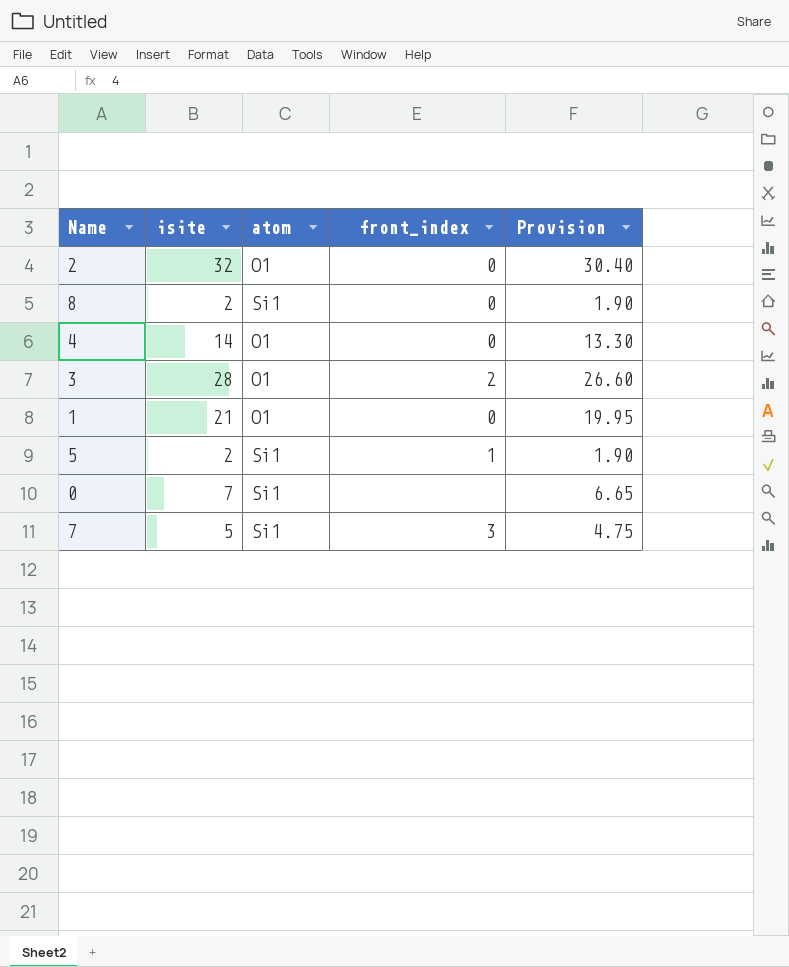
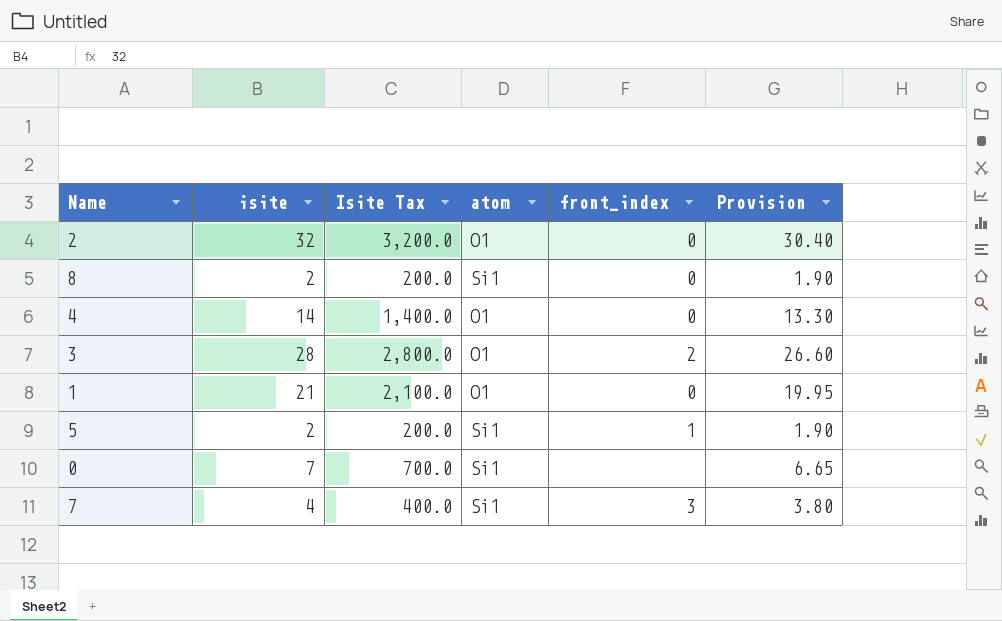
column Isite Tax | formula: none -> [isite] * 100
7 | isite: 5 -> 4
7 | Provision: 4.75 -> 3.80

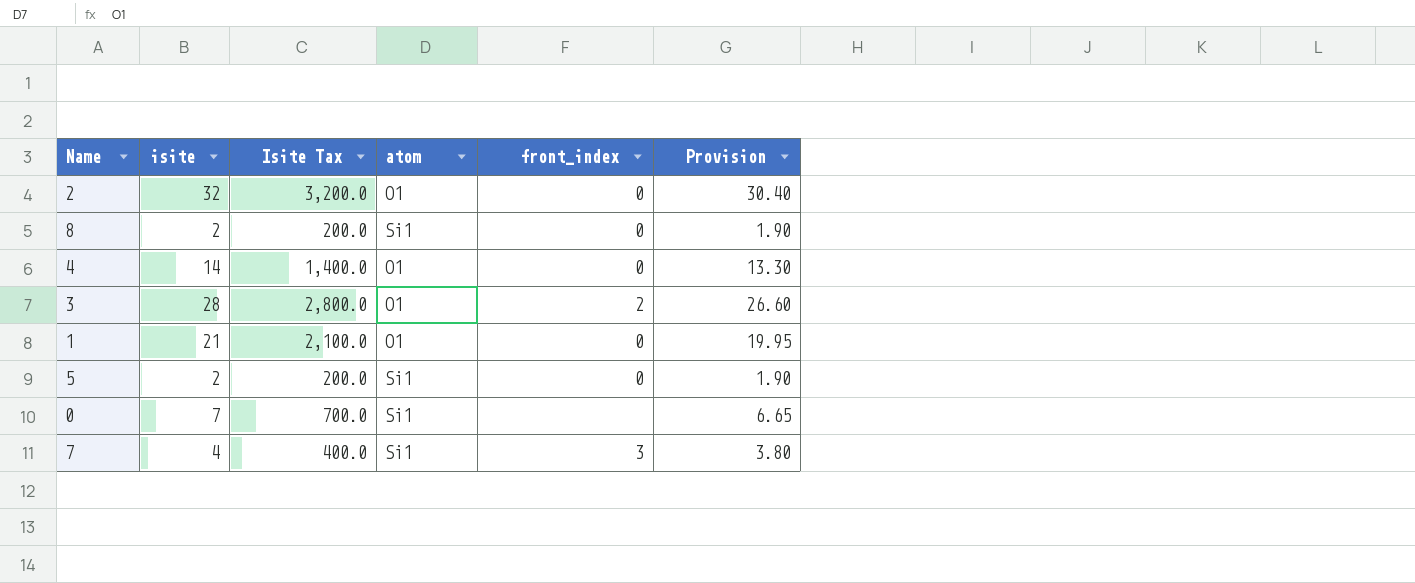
5 | front_index: 1 -> 0

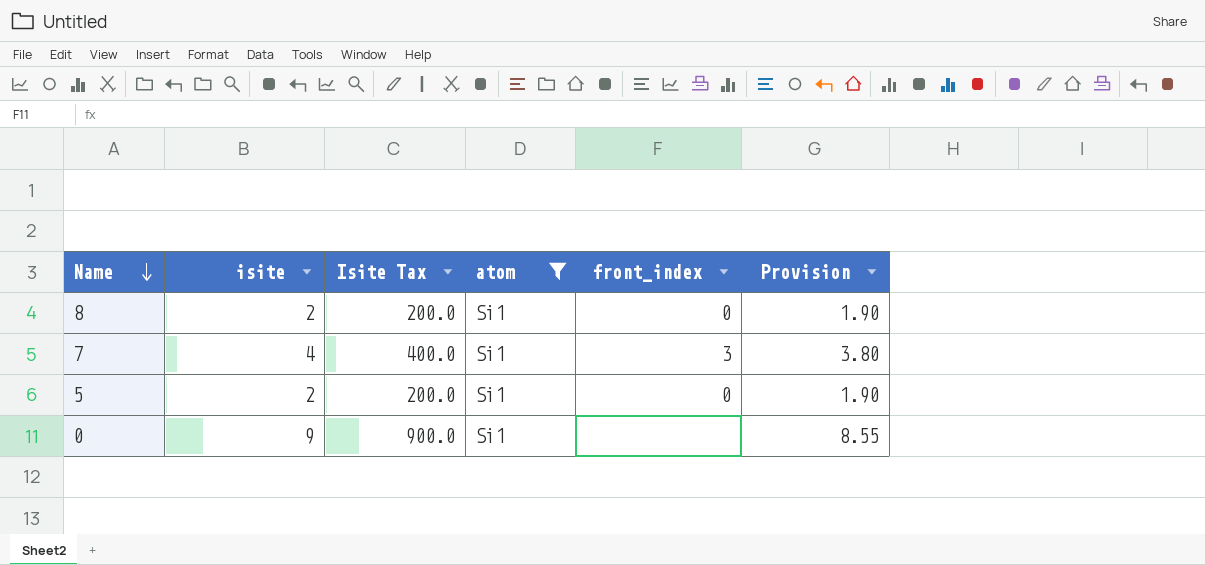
filter: none -> atom = Si1
row order: none -> Name descending
0 | isite: 7 -> 9
0 | Isite Tax: 700.0 -> 900.0
0 | Provision: 6.65 -> 8.55

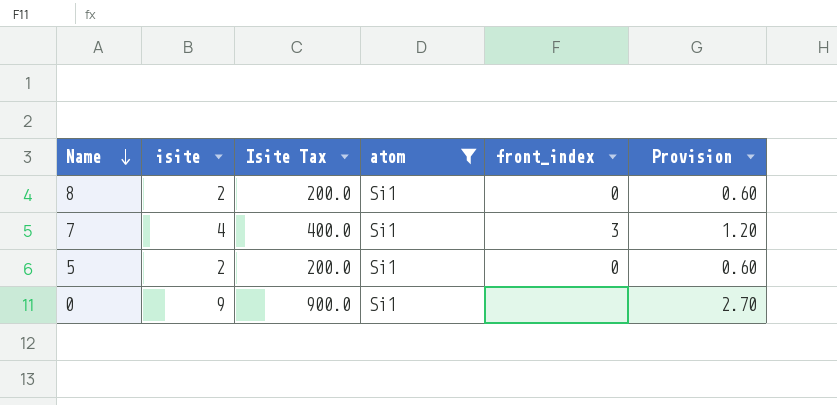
column Provision | formula: [isite] * 0.95 -> [isite] * 0.3

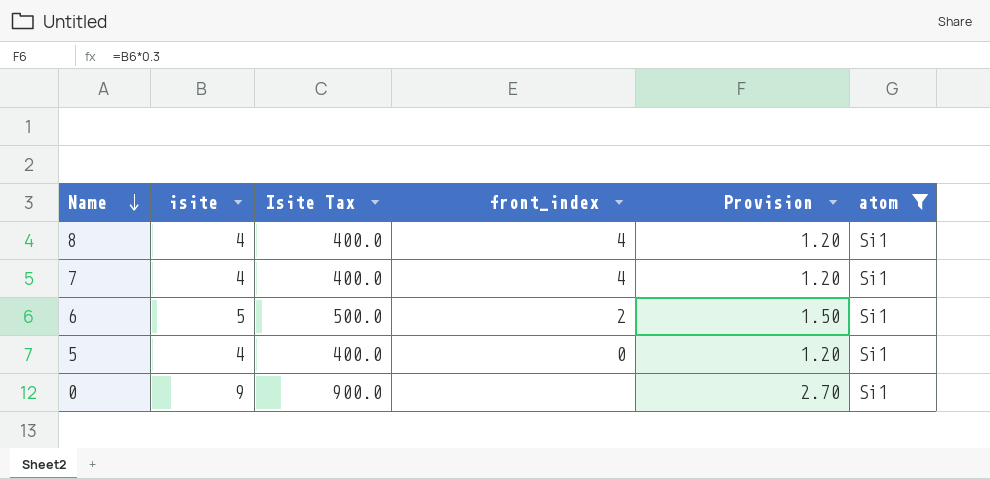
column atom | position: 4 -> 6
8 | isite: 2 -> 4
8 | Isite Tax: 200.0 -> 400.0
8 | front_index: 0 -> 4
8 | Provision: 0.60 -> 1.20
7 | front_index: 3 -> 4
row 6: none -> 5 | 500.0 | 2 | 1.50 | Si1
5 | isite: 2 -> 4
5 | Isite Tax: 200.0 -> 400.0
5 | Provision: 0.60 -> 1.20

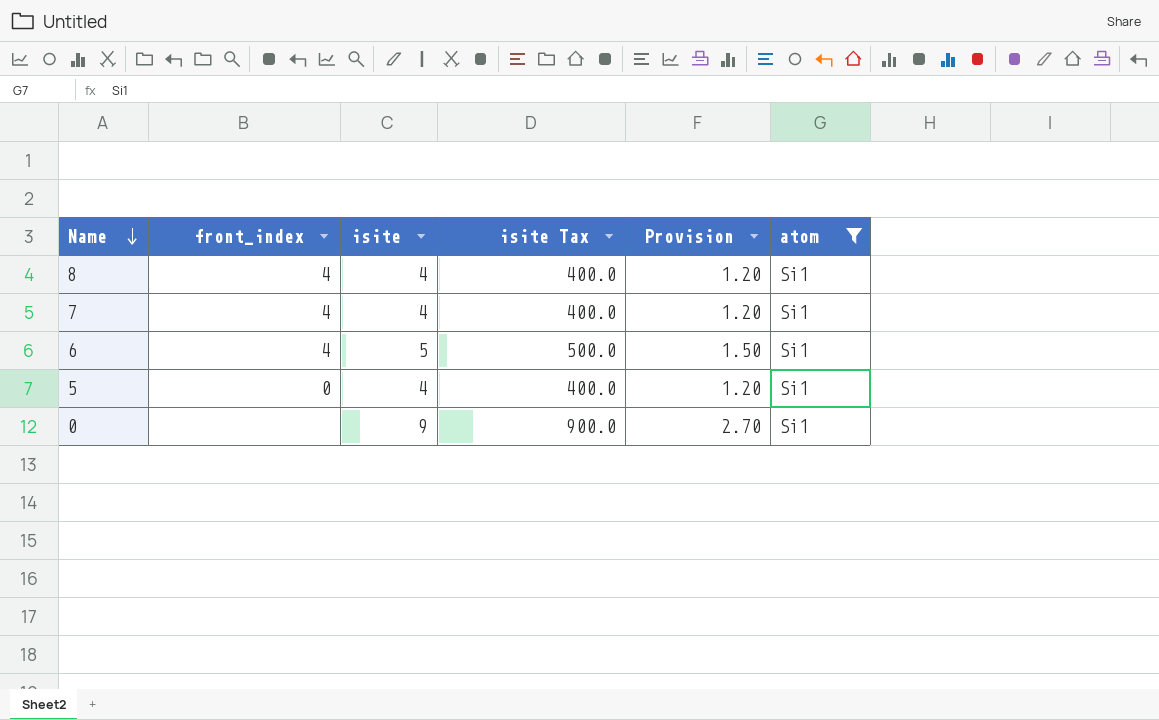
column front_index | position: 4 -> 2
column name: Isite Tax -> isite Tax
6 | front_index: 2 -> 4

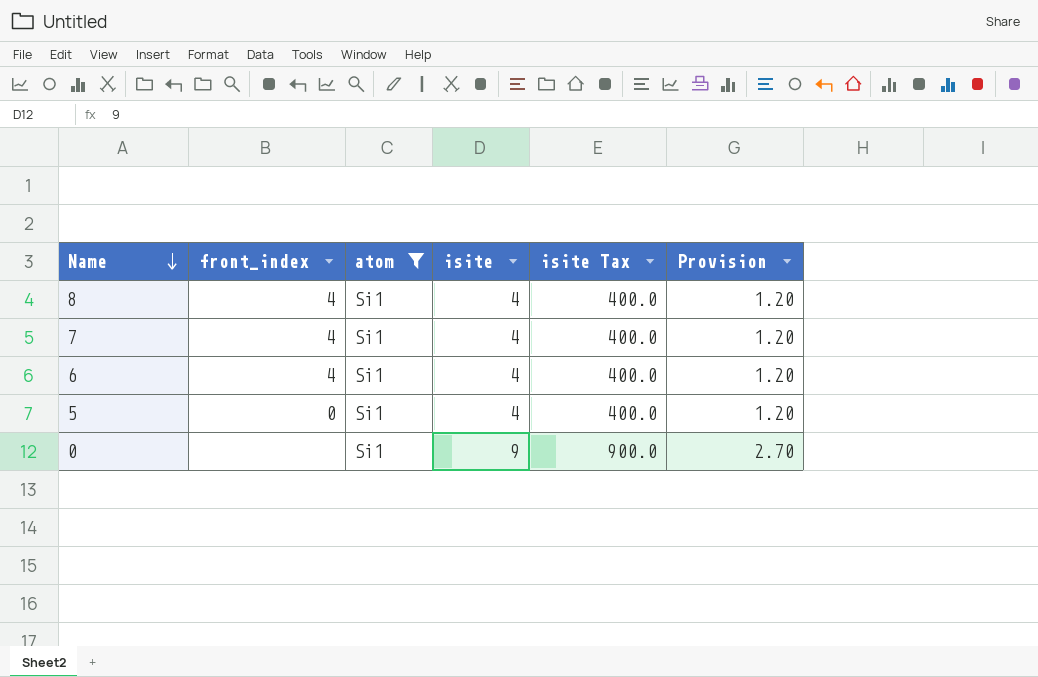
column atom | position: 6 -> 3
6 | isite: 5 -> 4
6 | isite Tax: 500.0 -> 400.0
6 | Provision: 1.50 -> 1.20

